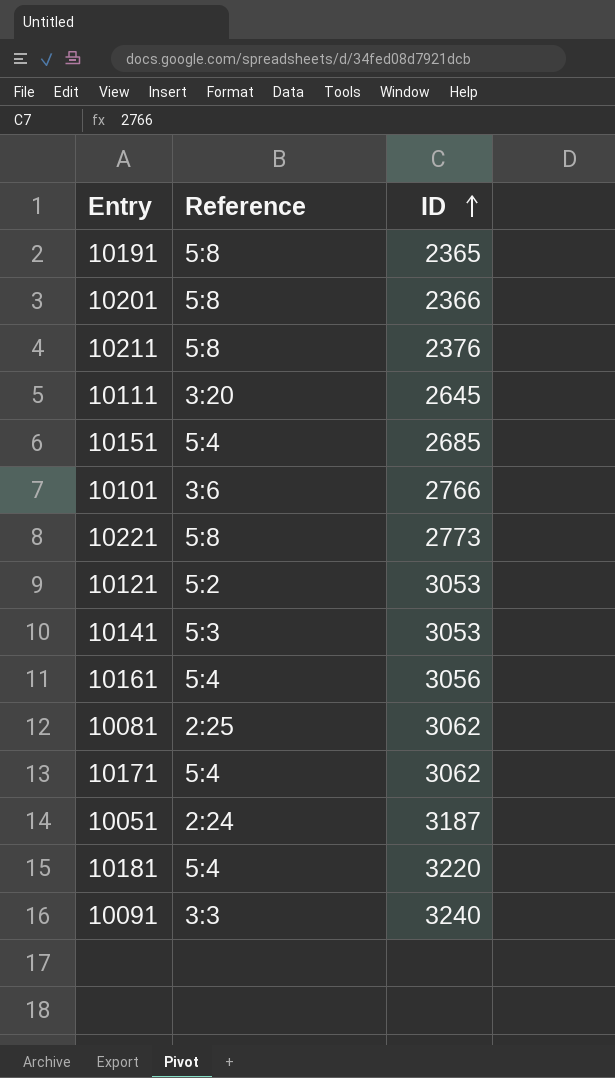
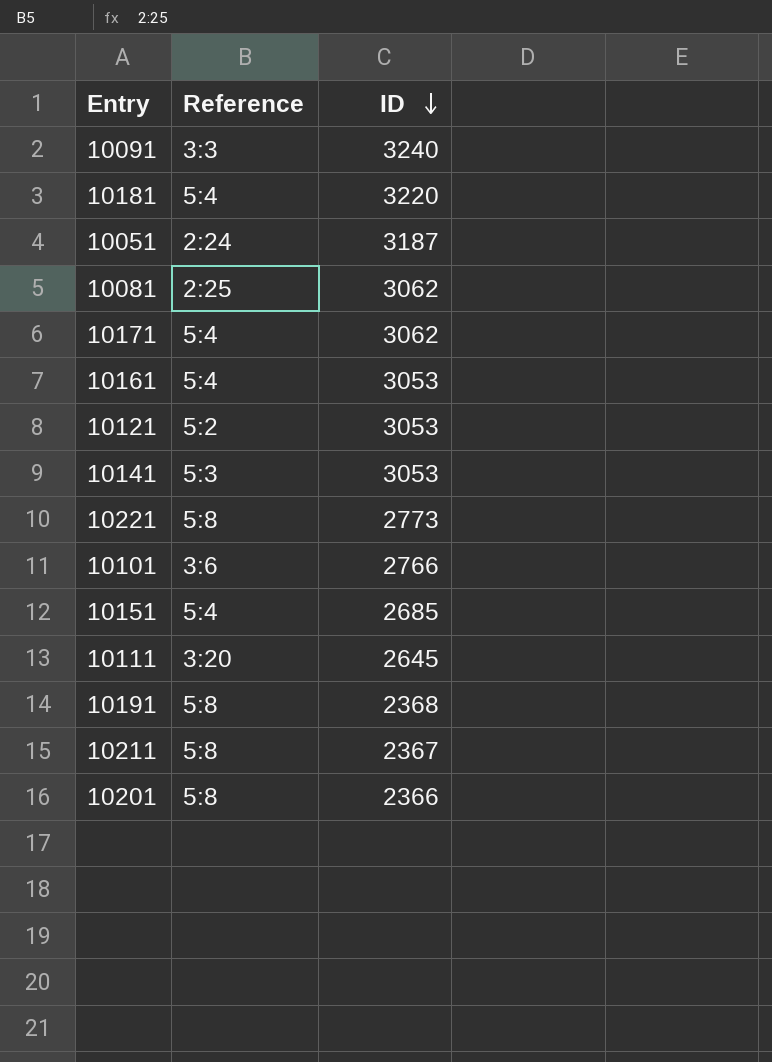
row order: ID ascending -> ID descending
10161 | ID: 3056 -> 3053
10191 | ID: 2365 -> 2368
10211 | ID: 2376 -> 2367

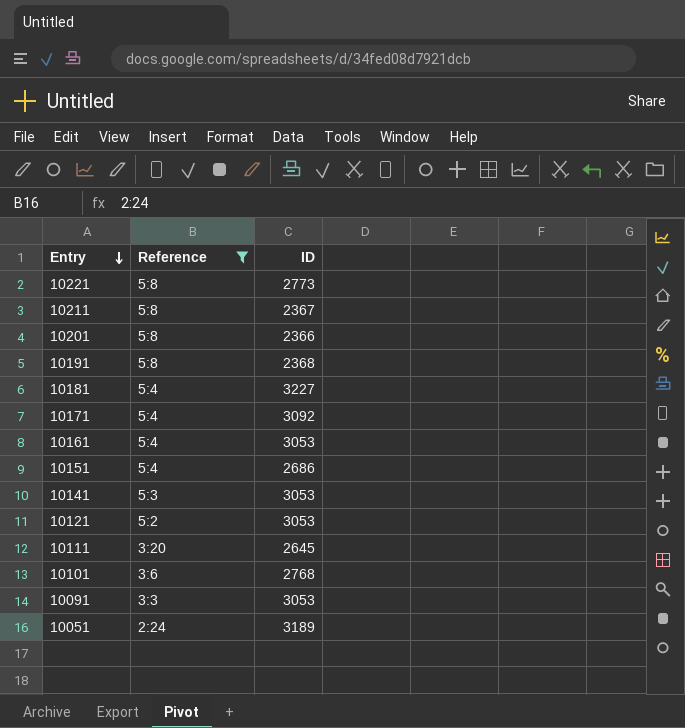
filter: none -> Reference != 2:25
row order: ID descending -> Entry descending
10181 | ID: 3220 -> 3227
10171 | ID: 3062 -> 3092
10151 | ID: 2685 -> 2686
10101 | ID: 2766 -> 2768
10091 | ID: 3240 -> 3053
10051 | ID: 3187 -> 3189

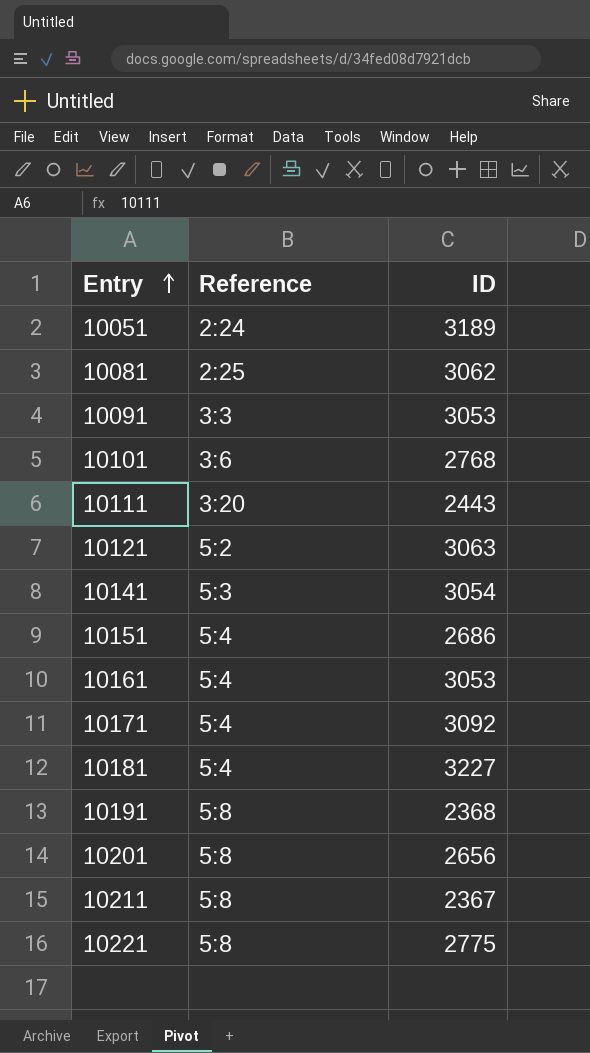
filter: Reference != 2:25 -> none
row order: Entry descending -> Entry ascending
10111 | ID: 2645 -> 2443
10121 | ID: 3053 -> 3063
10141 | ID: 3053 -> 3054
10201 | ID: 2366 -> 2656
10221 | ID: 2773 -> 2775

